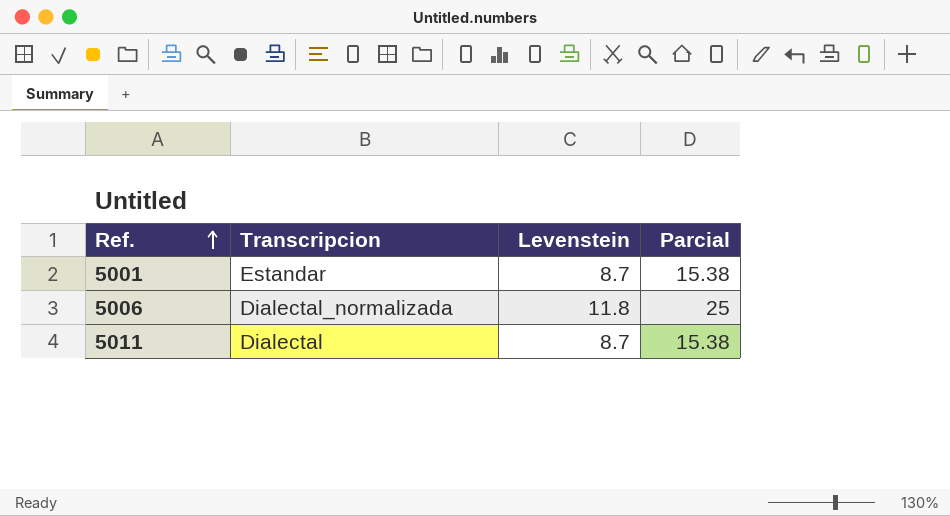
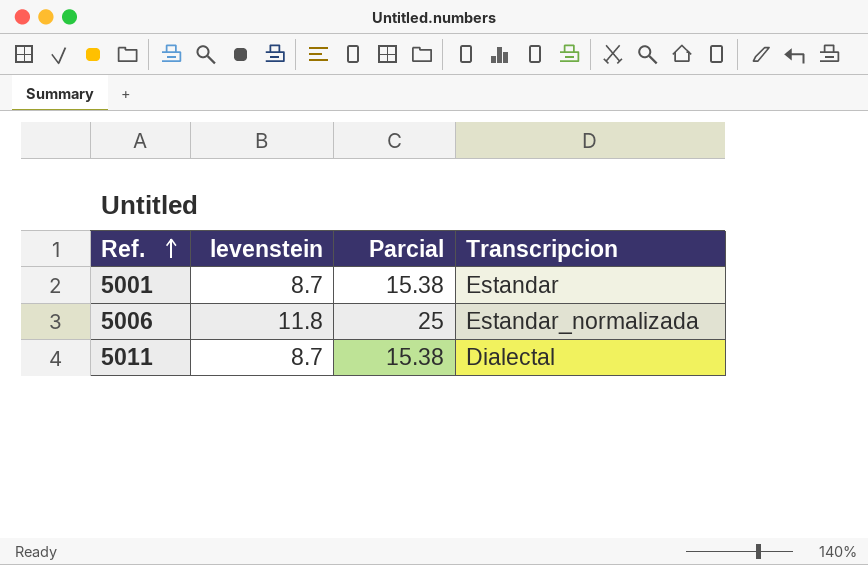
column name: Levenstein -> levenstein
column Transcripcion | position: 2 -> 4
5006 | Transcripcion: Dialectal_normalizada -> Estandar_normalizada

